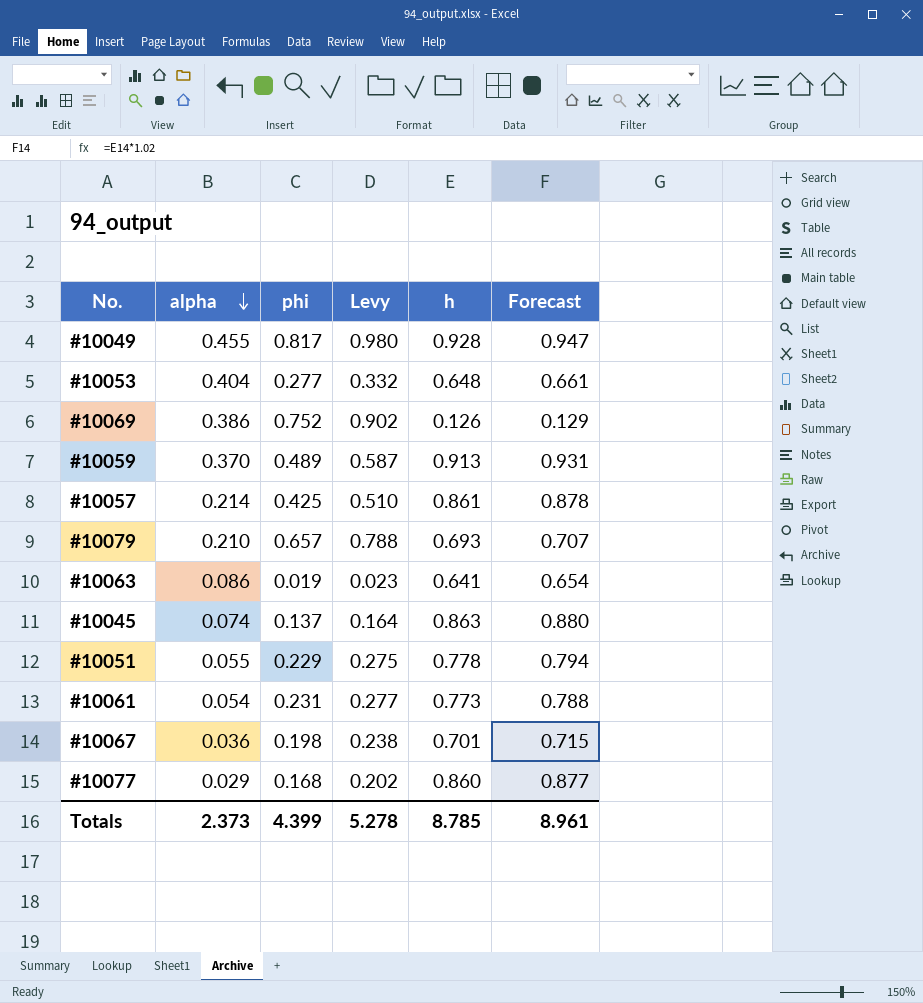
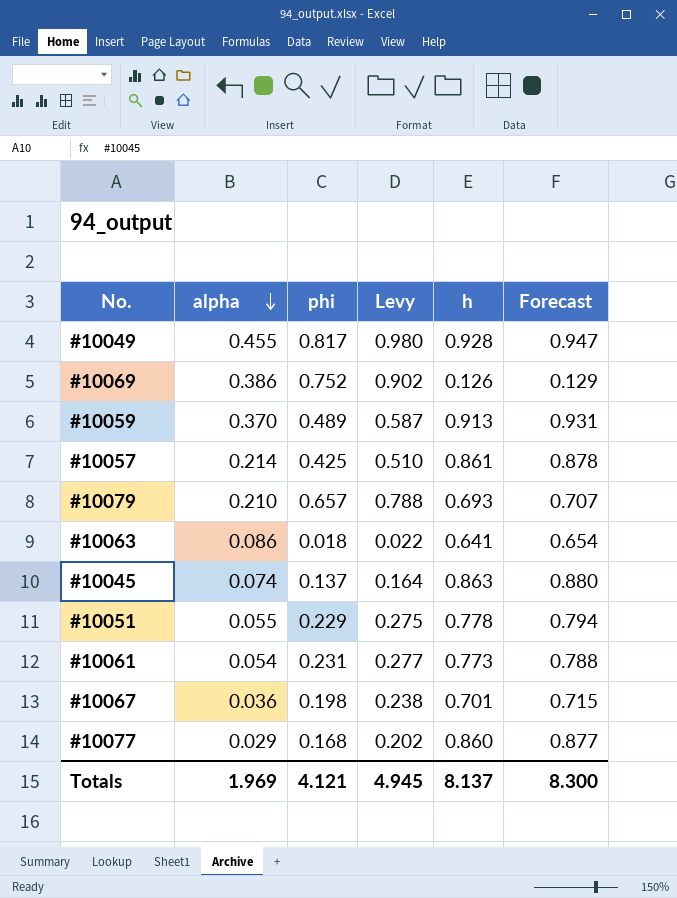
row #10053: 0.404 | 0.277 | 0.332 | 0.648 | 0.661 -> none
#10063 | phi: 0.019 -> 0.018
#10063 | Levy: 0.023 -> 0.022
Totals | alpha: 2.373 -> 1.969
Totals | phi: 4.399 -> 4.121
Totals | Levy: 5.278 -> 4.945
Totals | h: 8.785 -> 8.137
Totals | Forecast: 8.961 -> 8.300

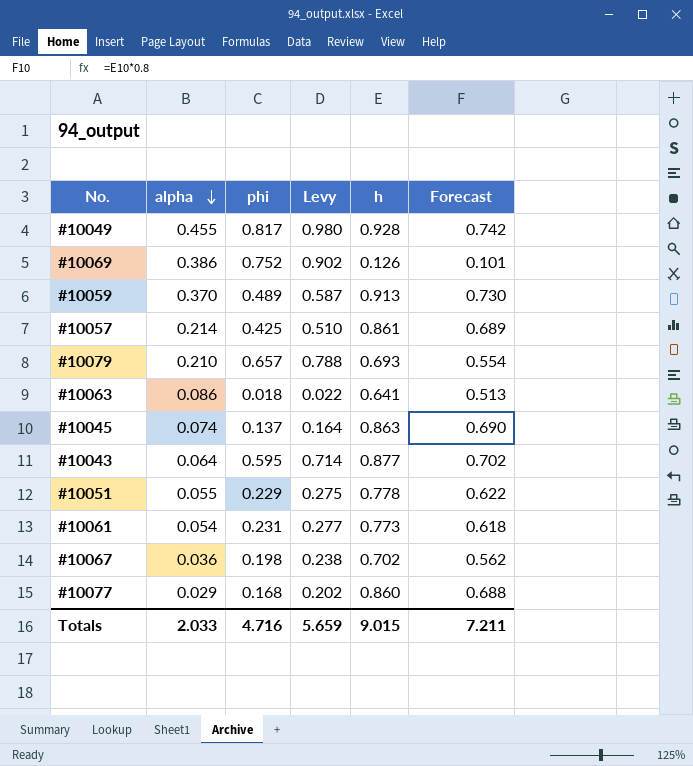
column Forecast | formula: [h] * 1.02 -> [h] * 0.8
row #10043: none -> 0.064 | 0.595 | 0.714 | 0.877 | 0.702
#10067 | h: 0.701 -> 0.702
Totals | alpha: 1.969 -> 2.033
Totals | phi: 4.121 -> 4.716
Totals | Levy: 4.945 -> 5.659
Totals | h: 8.137 -> 9.015
Totals | Forecast: 8.300 -> 7.211

